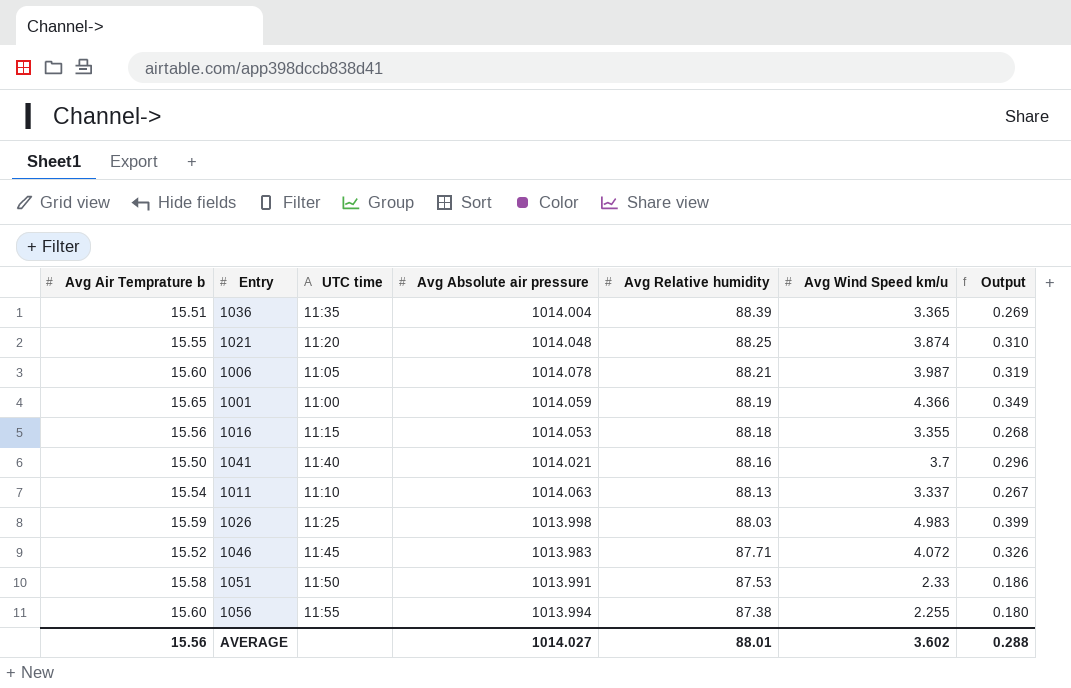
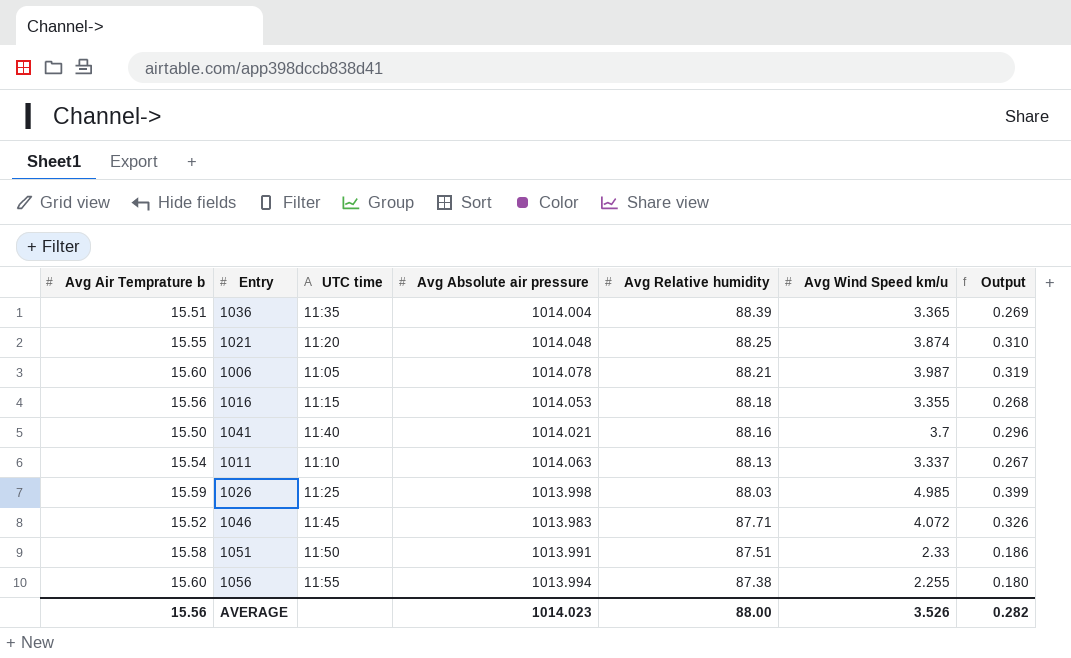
row 1001: 15.65 | 11:00 | 1014.059 | 88.19 | 4.366 | 0.349 -> none
1026 | Avg Wind Speed km/u: 4.983 -> 4.985
1051 | Avg Relative humidity: 87.53 -> 87.51
AVERAGE | Avg Absolute air pressure: 1014.027 -> 1014.023
AVERAGE | Avg Relative humidity: 88.01 -> 88.00
AVERAGE | Avg Wind Speed km/u: 3.602 -> 3.526
AVERAGE | Output: 0.288 -> 0.282

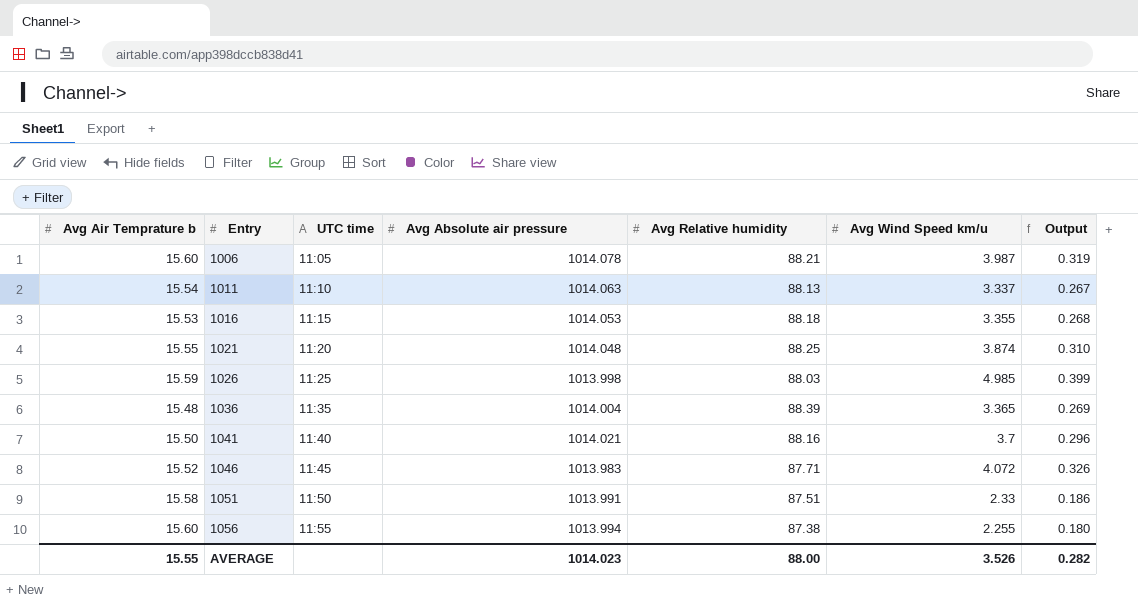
row order: Avg Relative humidity descending -> Entry ascending
1016 | Avg Air Temprature b: 15.56 -> 15.53
1036 | Avg Air Temprature b: 15.51 -> 15.48
AVERAGE | Avg Air Temprature b: 15.56 -> 15.55

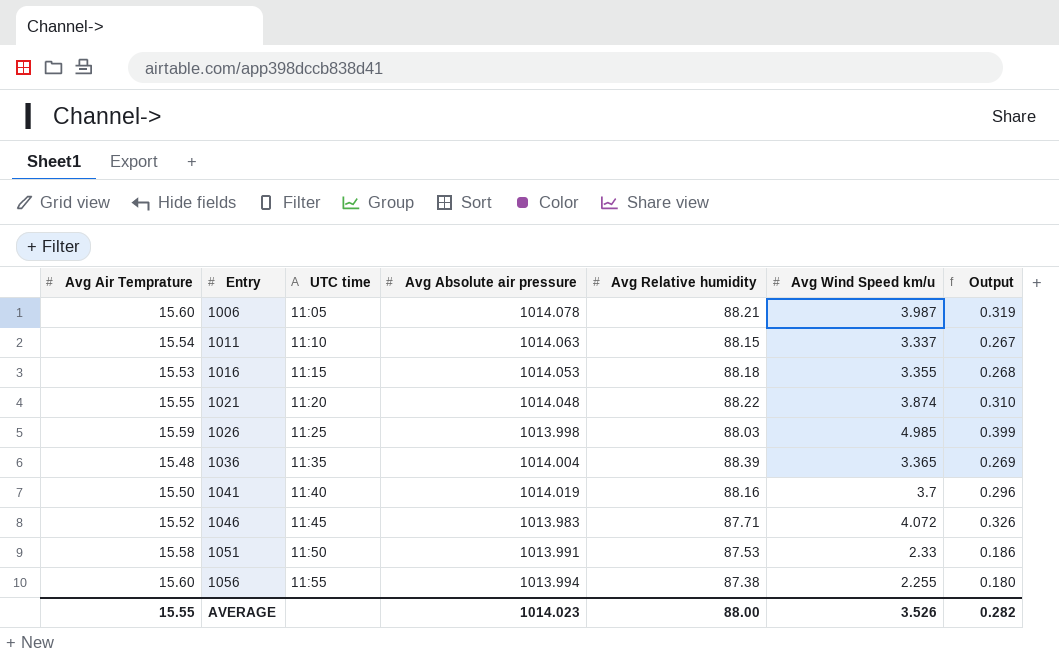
column name: Avg Air Temprature b -> Avg Air Temprature
1011 | Avg Relative humidity: 88.13 -> 88.15
1021 | Avg Relative humidity: 88.25 -> 88.22
1041 | Avg Absolute air pressure: 1014.021 -> 1014.019
1051 | Avg Relative humidity: 87.51 -> 87.53

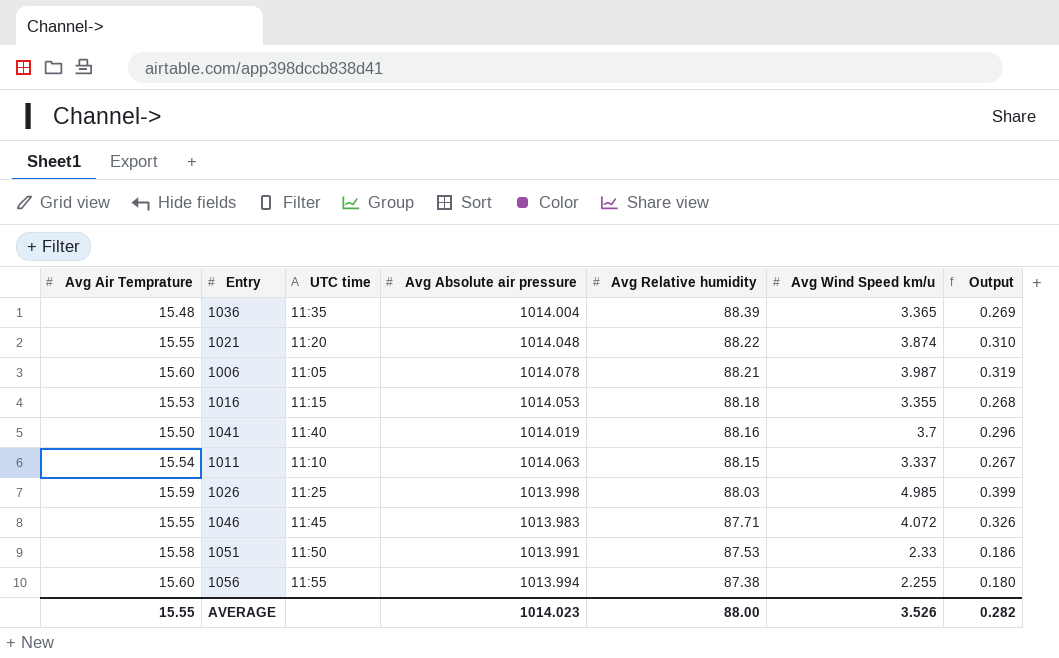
row order: Entry ascending -> Avg Relative humidity descending
1046 | Avg Air Temprature: 15.52 -> 15.55

